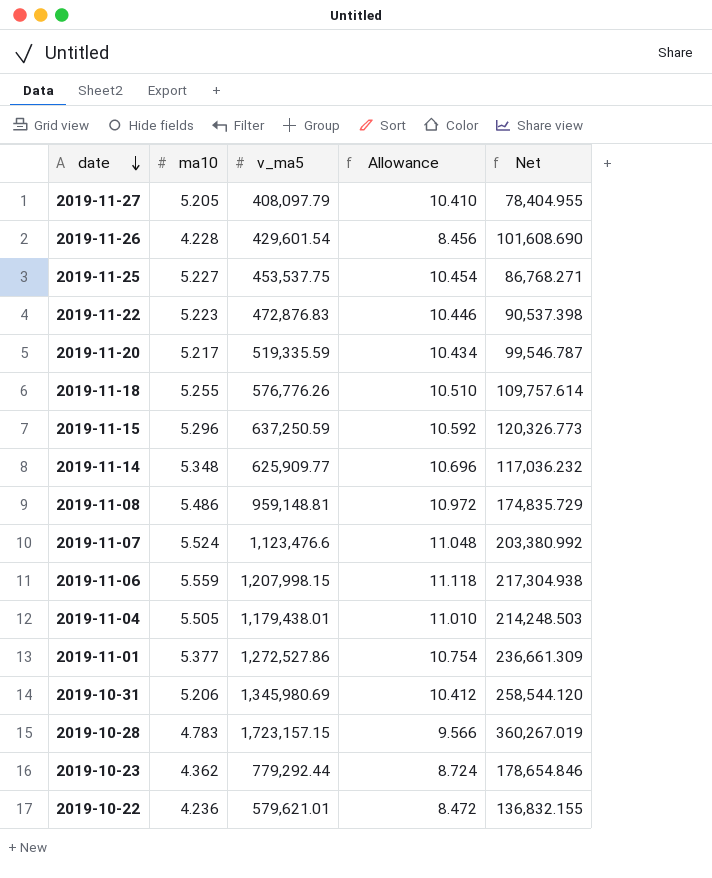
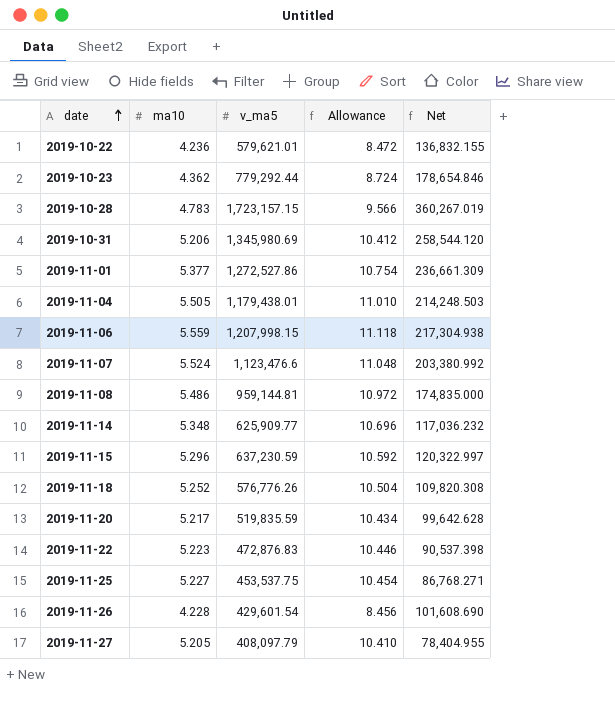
row order: date descending -> date ascending
2019-11-08 | v_ma5: 959,148.81 -> 959,144.81
2019-11-08 | Net: 174,835.729 -> 174,835.000
2019-11-15 | v_ma5: 637,250.59 -> 637,230.59
2019-11-15 | Net: 120,326.773 -> 120,322.997
2019-11-18 | ma10: 5.255 -> 5.252
2019-11-18 | Allowance: 10.510 -> 10.504
2019-11-18 | Net: 109,757.614 -> 109,820.308
2019-11-20 | v_ma5: 519,335.59 -> 519,835.59
2019-11-20 | Net: 99,546.787 -> 99,642.628

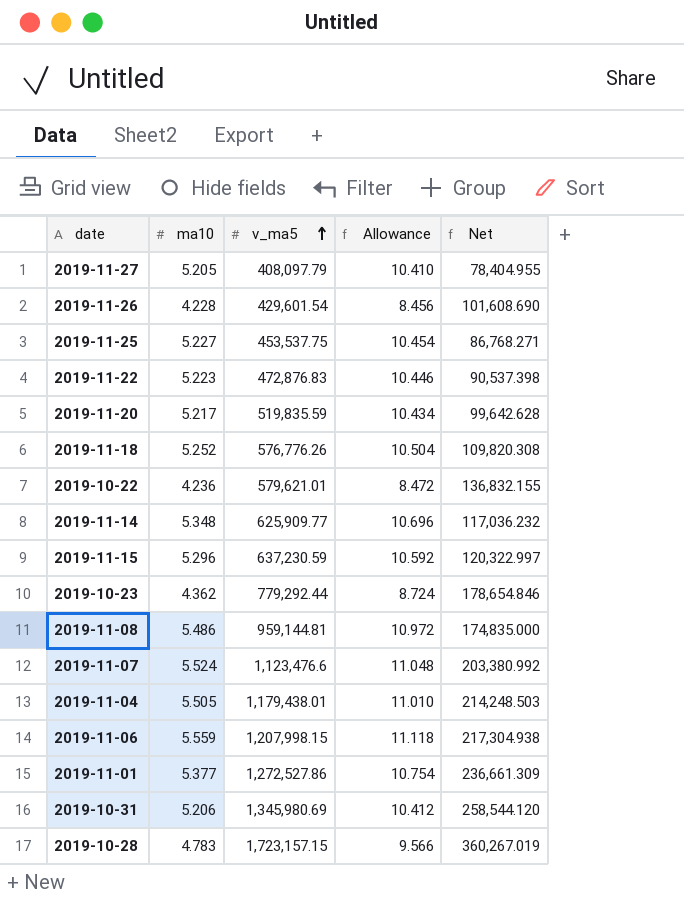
row order: date ascending -> v_ma5 ascending

